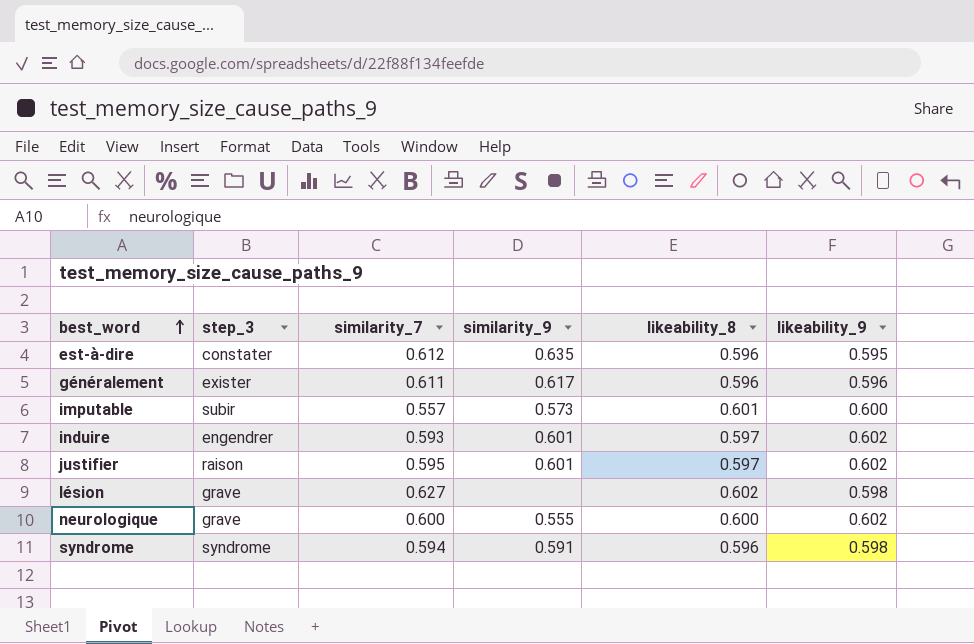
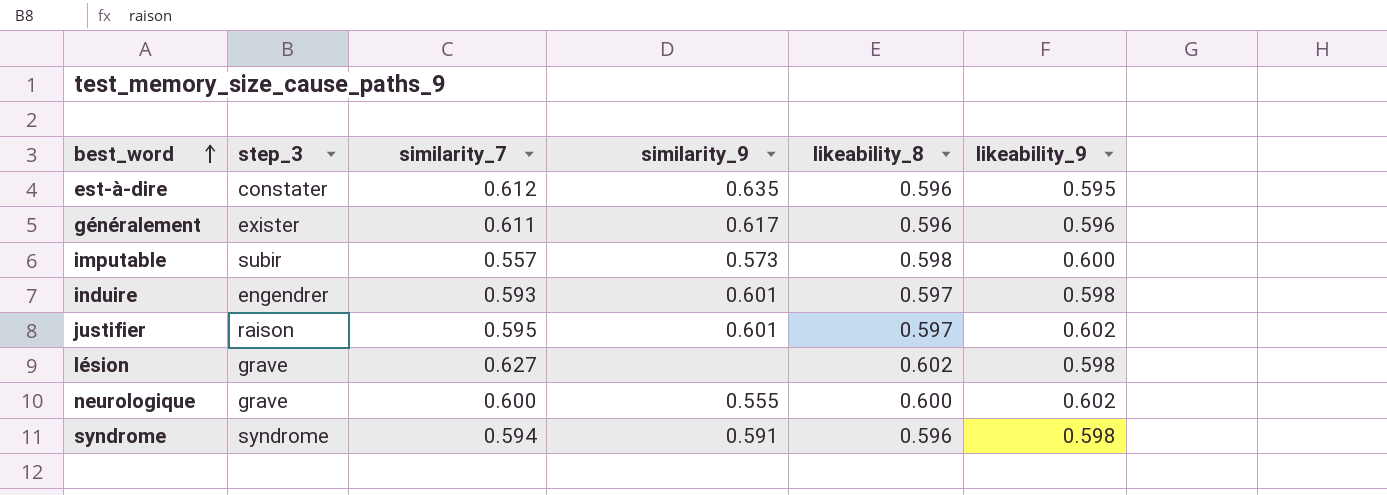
imputable | likeability_8: 0.601 -> 0.598
induire | likeability_9: 0.602 -> 0.598

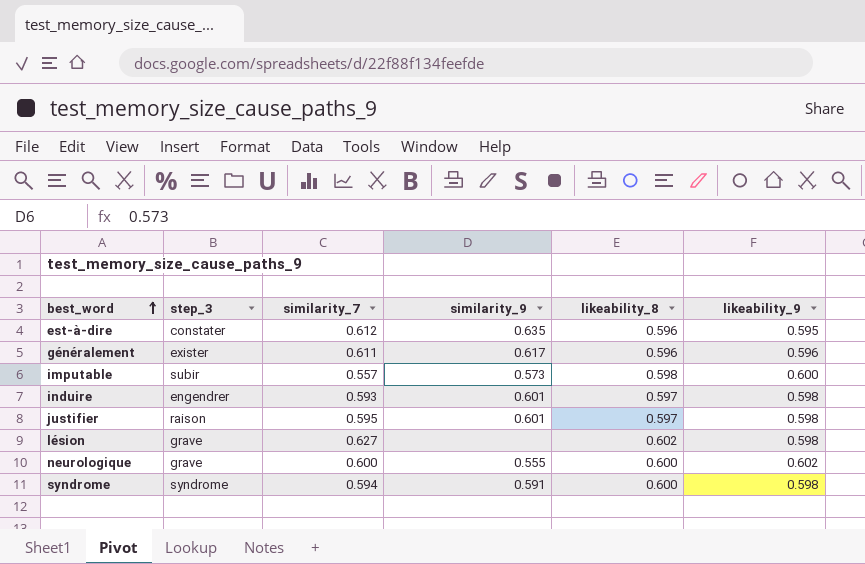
justifier | likeability_9: 0.602 -> 0.598
syndrome | likeability_8: 0.596 -> 0.600

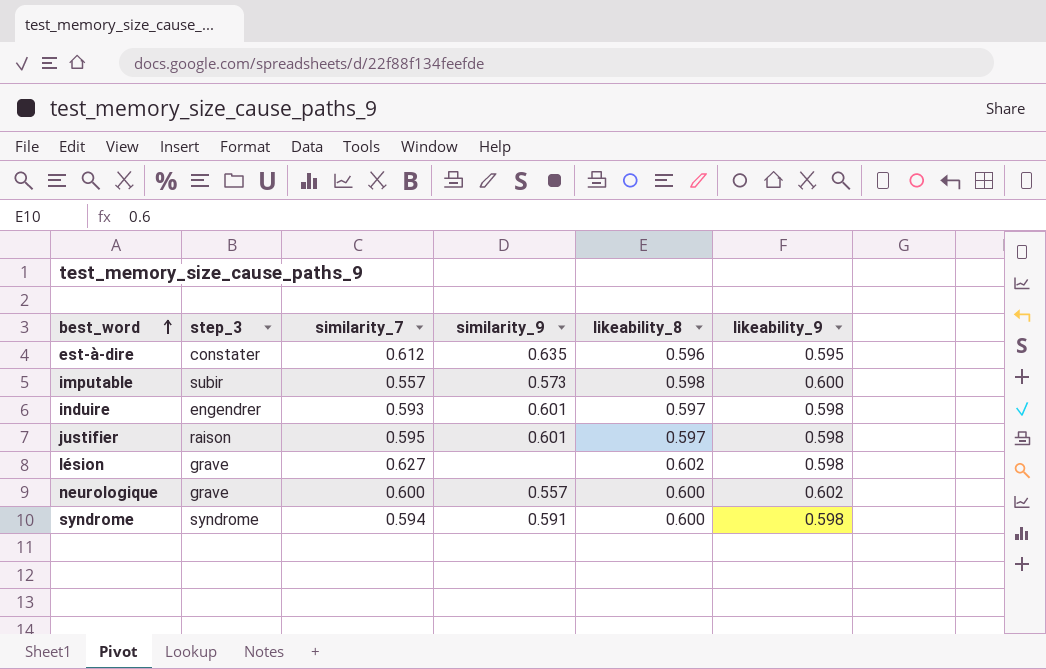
row généralement: exister | 0.611 | 0.617 | 0.596 | 0.596 -> none
neurologique | similarity_9: 0.555 -> 0.557

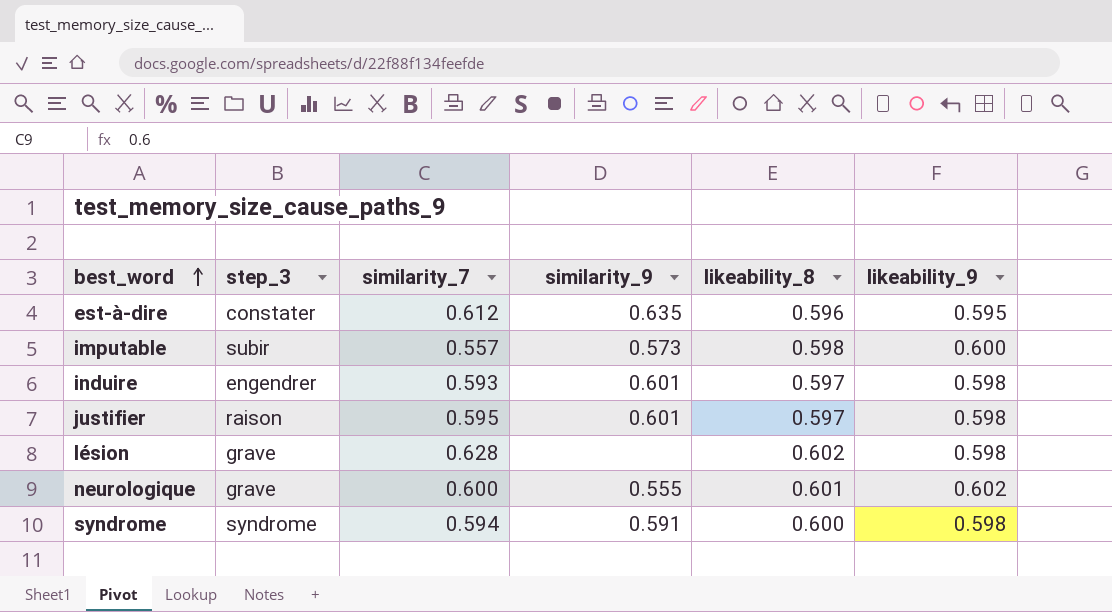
lésion | similarity_7: 0.627 -> 0.628
neurologique | similarity_9: 0.557 -> 0.555
neurologique | likeability_8: 0.600 -> 0.601

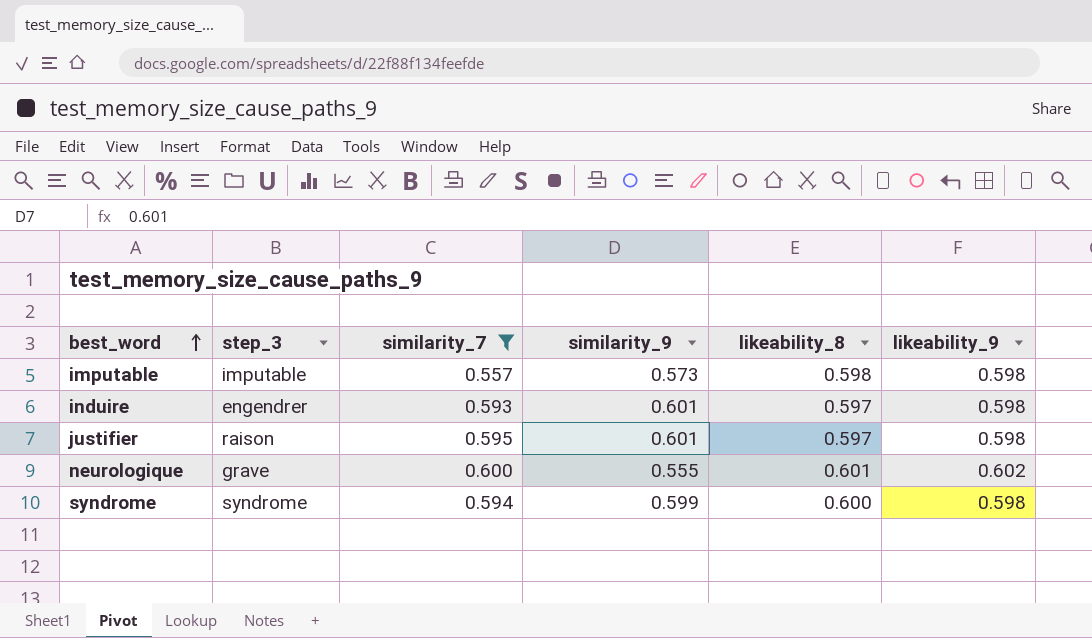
filter: none -> similarity_7 <= 0.600
imputable | step_3: subir -> imputable
imputable | likeability_9: 0.600 -> 0.598
syndrome | similarity_9: 0.591 -> 0.599

